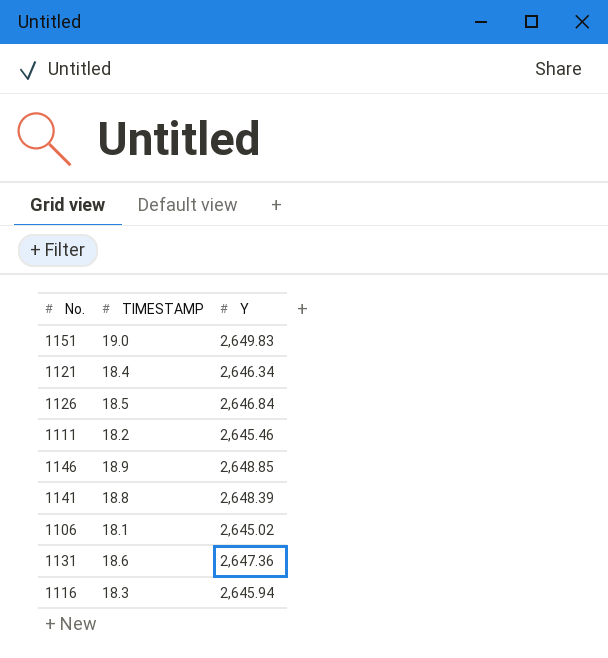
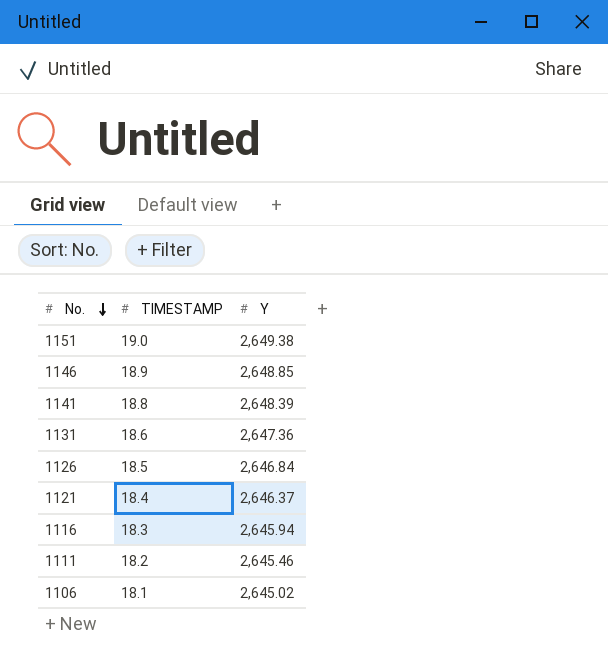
row order: none -> No. descending
1151 | Y: 2,649.83 -> 2,649.38
1121 | Y: 2,646.34 -> 2,646.37

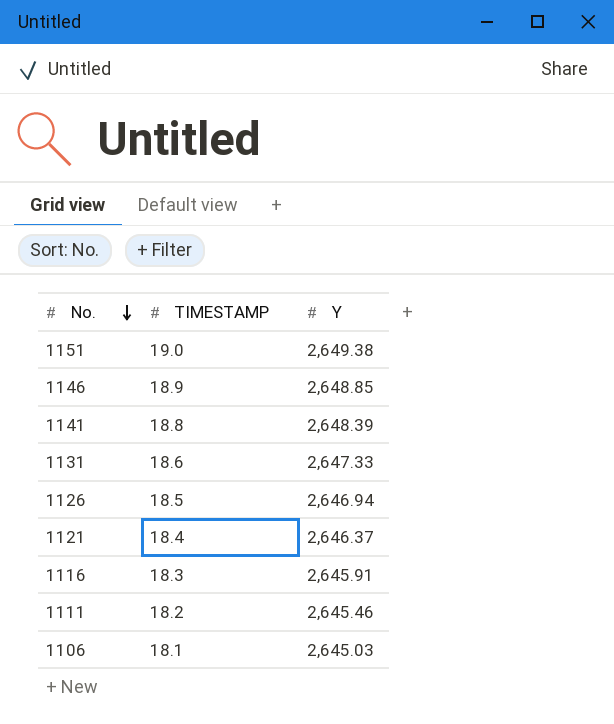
1131 | Y: 2,647.36 -> 2,647.33
1126 | Y: 2,646.84 -> 2,646.94
1116 | Y: 2,645.94 -> 2,645.91
1106 | Y: 2,645.02 -> 2,645.03

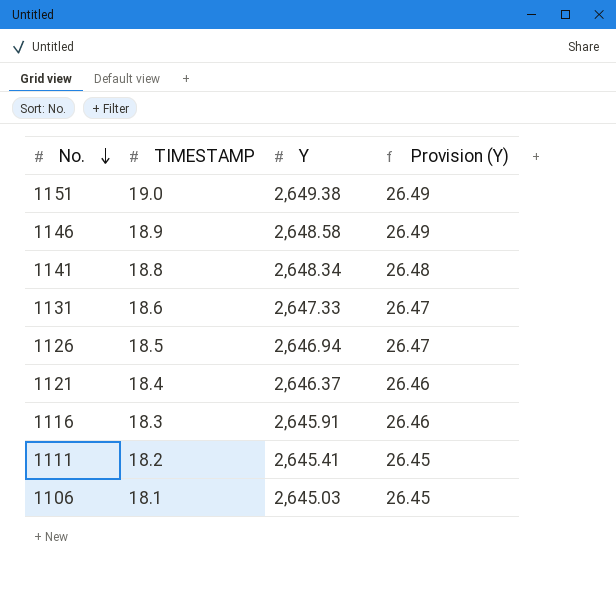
column Provision (Y) | formula: none -> [Y] * 0.01
1146 | Y: 2,648.85 -> 2,648.58
1141 | Y: 2,648.39 -> 2,648.34
1111 | Y: 2,645.46 -> 2,645.41

